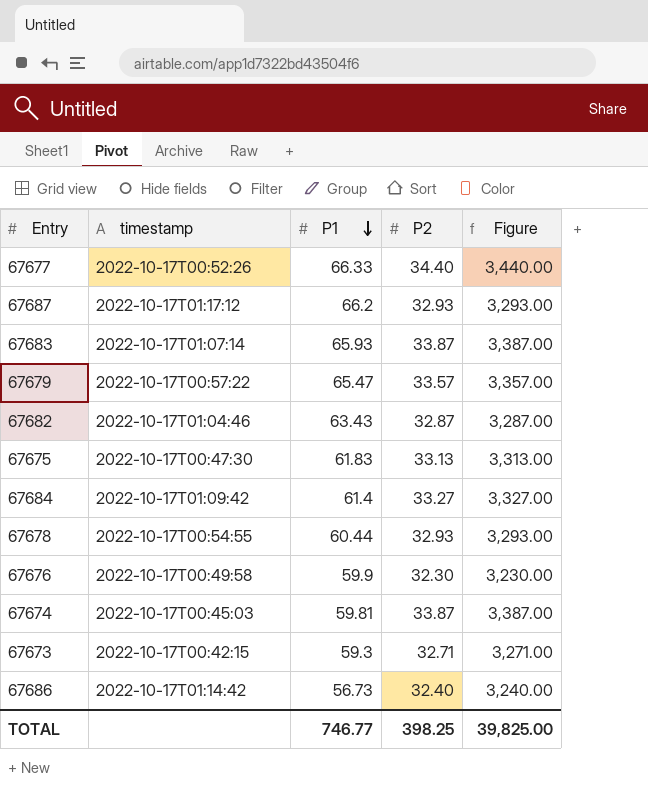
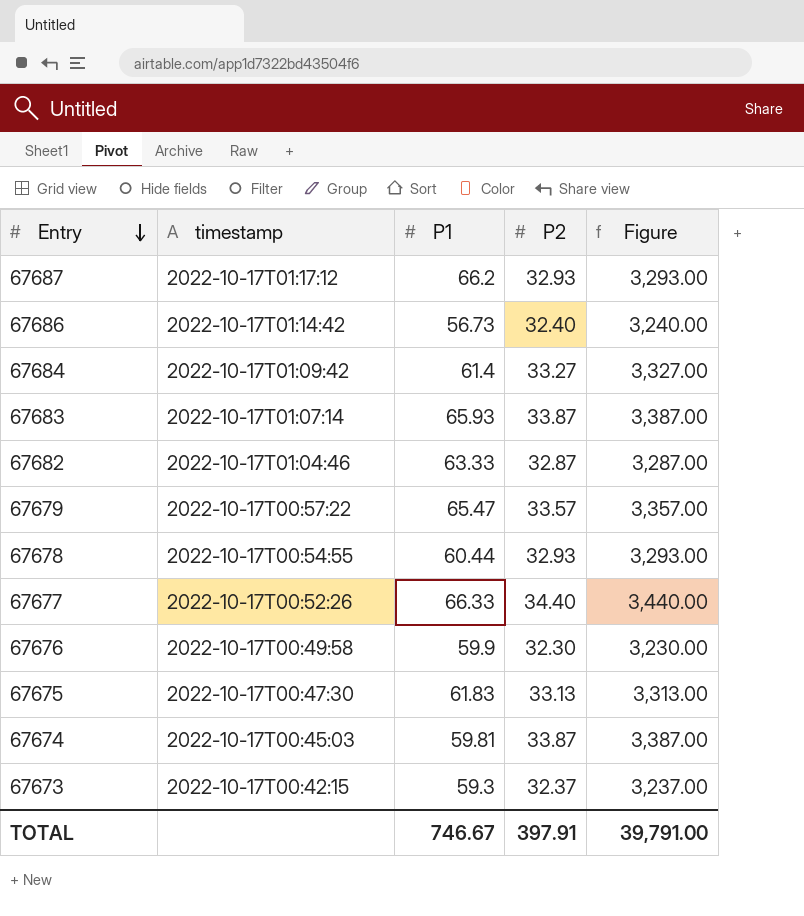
row order: P1 descending -> Entry descending
67682 | P1: 63.43 -> 63.33
67673 | P2: 32.71 -> 32.37
67673 | Figure: 3,271.00 -> 3,237.00
TOTAL | P1: 746.77 -> 746.67
TOTAL | P2: 398.25 -> 397.91
TOTAL | Figure: 39,825.00 -> 39,791.00

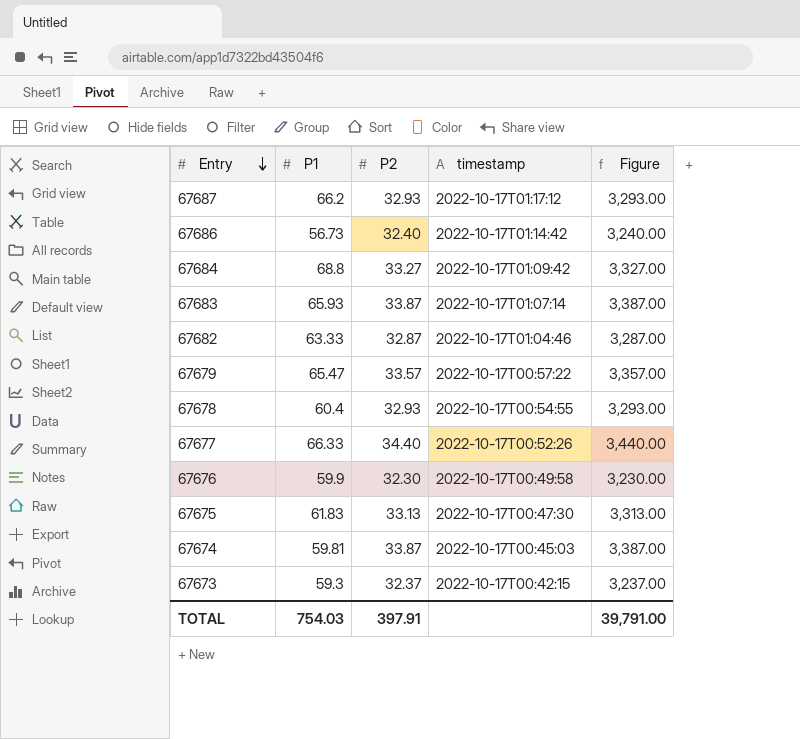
column timestamp | position: 2 -> 4
67684 | P1: 61.4 -> 68.8
67678 | P1: 60.44 -> 60.4
TOTAL | P1: 746.67 -> 754.03

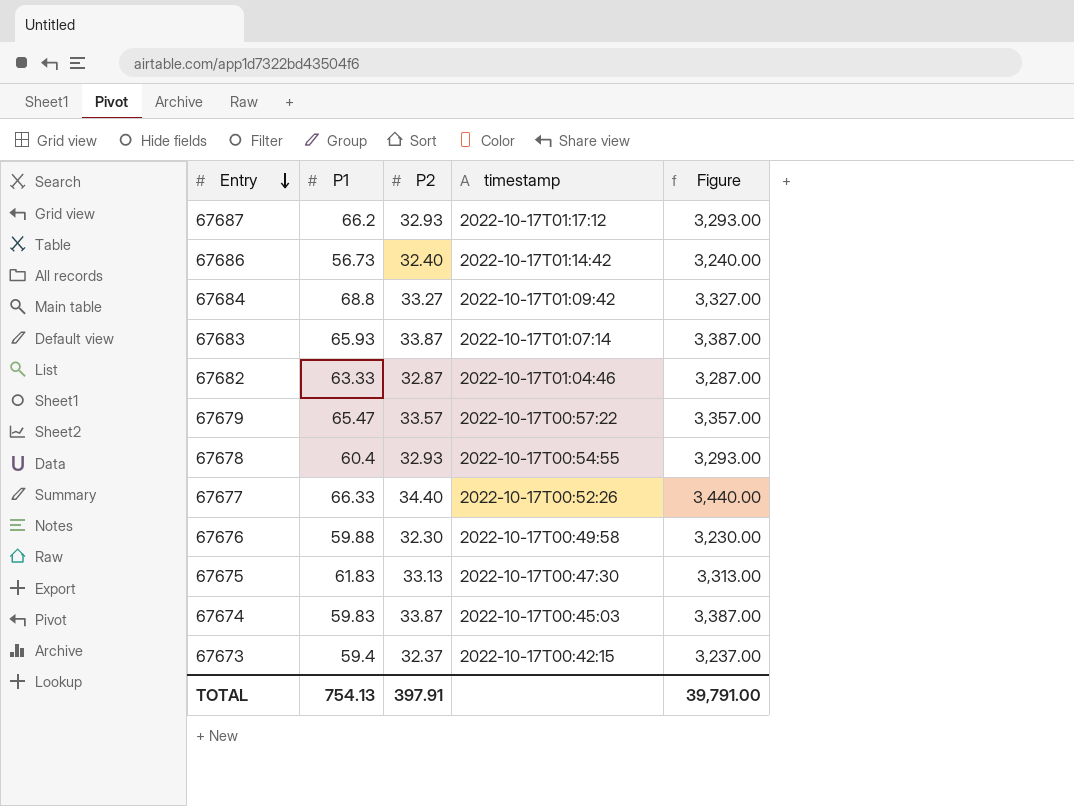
67676 | P1: 59.9 -> 59.88
67674 | P1: 59.81 -> 59.83
67673 | P1: 59.3 -> 59.4
TOTAL | P1: 754.03 -> 754.13

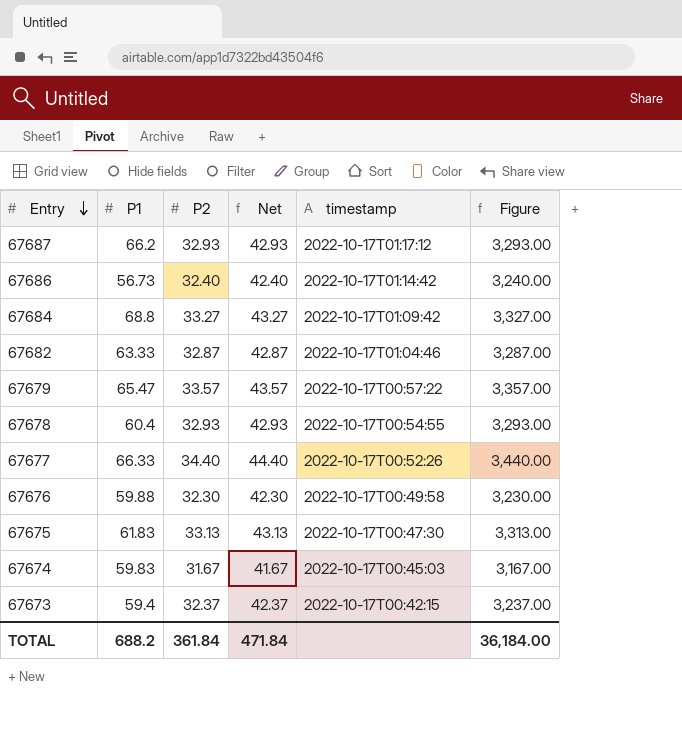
column Net | formula: none -> [P2] + 10
row 67683: 65.93 | 33.87 | 2022-10-17T01:07:14 | 3,387.00 -> none
67674 | P2: 33.87 -> 31.67
67674 | Figure: 3,387.00 -> 3,167.00
TOTAL | P1: 754.13 -> 688.2
TOTAL | P2: 397.91 -> 361.84
TOTAL | Figure: 39,791.00 -> 36,184.00

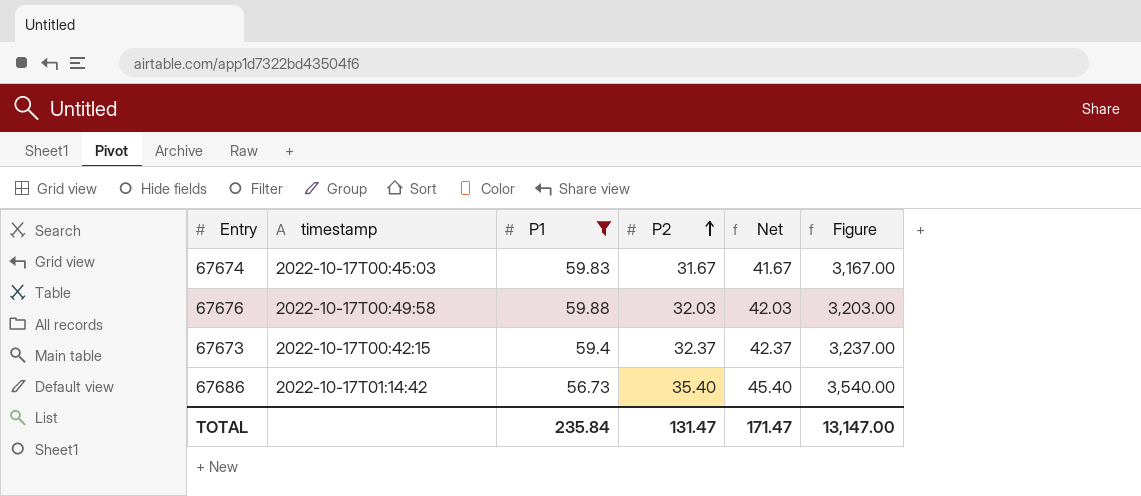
filter: none -> P1 <= 59.88
row order: Entry descending -> P2 ascending
column timestamp | position: 5 -> 2
67676 | P2: 32.30 -> 32.03
67676 | Net: 42.30 -> 42.03
67676 | Figure: 3,230.00 -> 3,203.00
67686 | P2: 32.40 -> 35.40
67686 | Net: 42.40 -> 45.40
67686 | Figure: 3,240.00 -> 3,540.00
TOTAL | P1: 688.2 -> 235.84
TOTAL | P2: 361.84 -> 131.47
TOTAL | Net: 471.84 -> 171.47
TOTAL | Figure: 36,184.00 -> 13,147.00

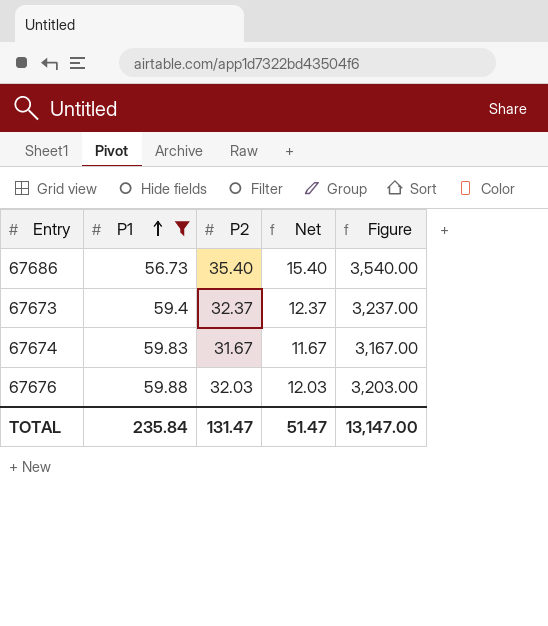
row order: P2 ascending -> P1 ascending
column timestamp | position: 2 -> none
column Net | formula: [P2] + 10 -> [P2] - 20
TOTAL | Net: 171.47 -> 51.47

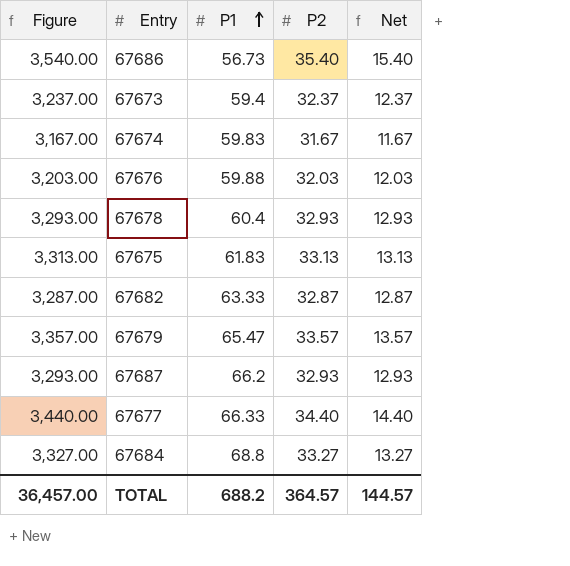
filter: P1 <= 59.88 -> none
column Figure | position: 5 -> 1
TOTAL | Figure: 13,147.00 -> 36,457.00
TOTAL | P1: 235.84 -> 688.2
TOTAL | P2: 131.47 -> 364.57
TOTAL | Net: 51.47 -> 144.57

